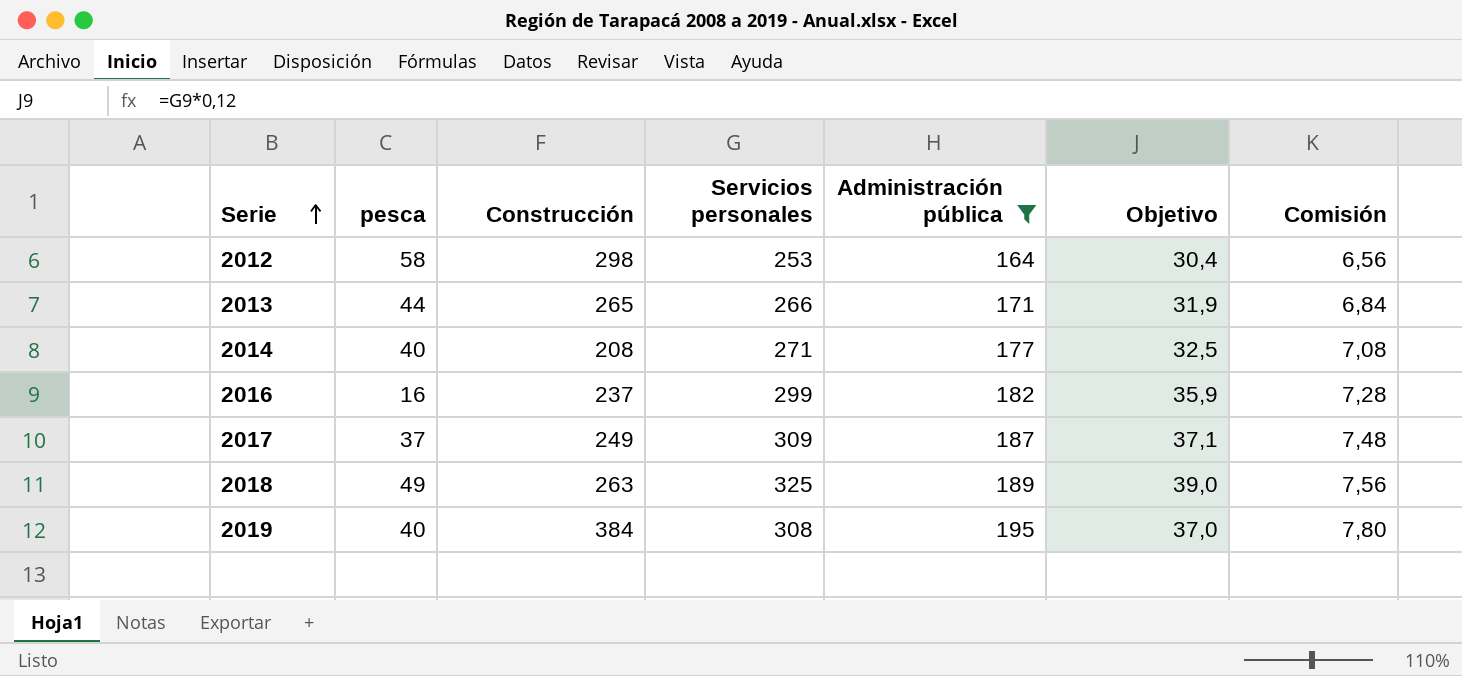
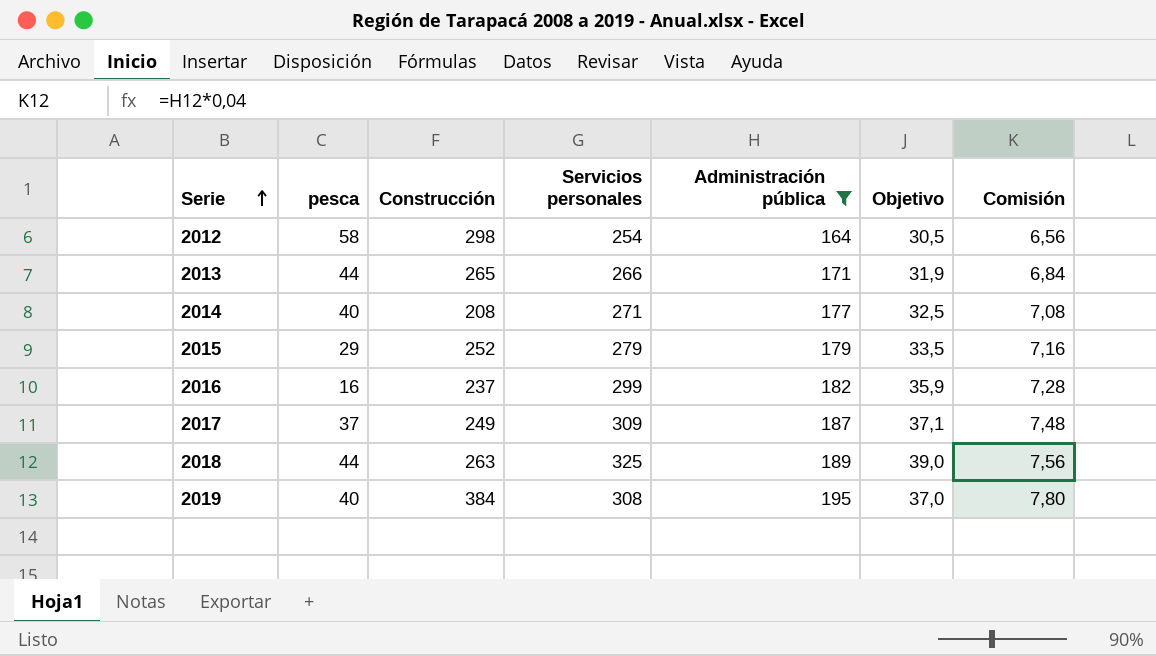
2012 | Servicios personales: 253 -> 254
2012 | Objetivo: 30,4 -> 30,5
row 2015: none -> 29 | 252 | 279 | 179 | 33,5 | 7,16
2018 | pesca: 49 -> 44

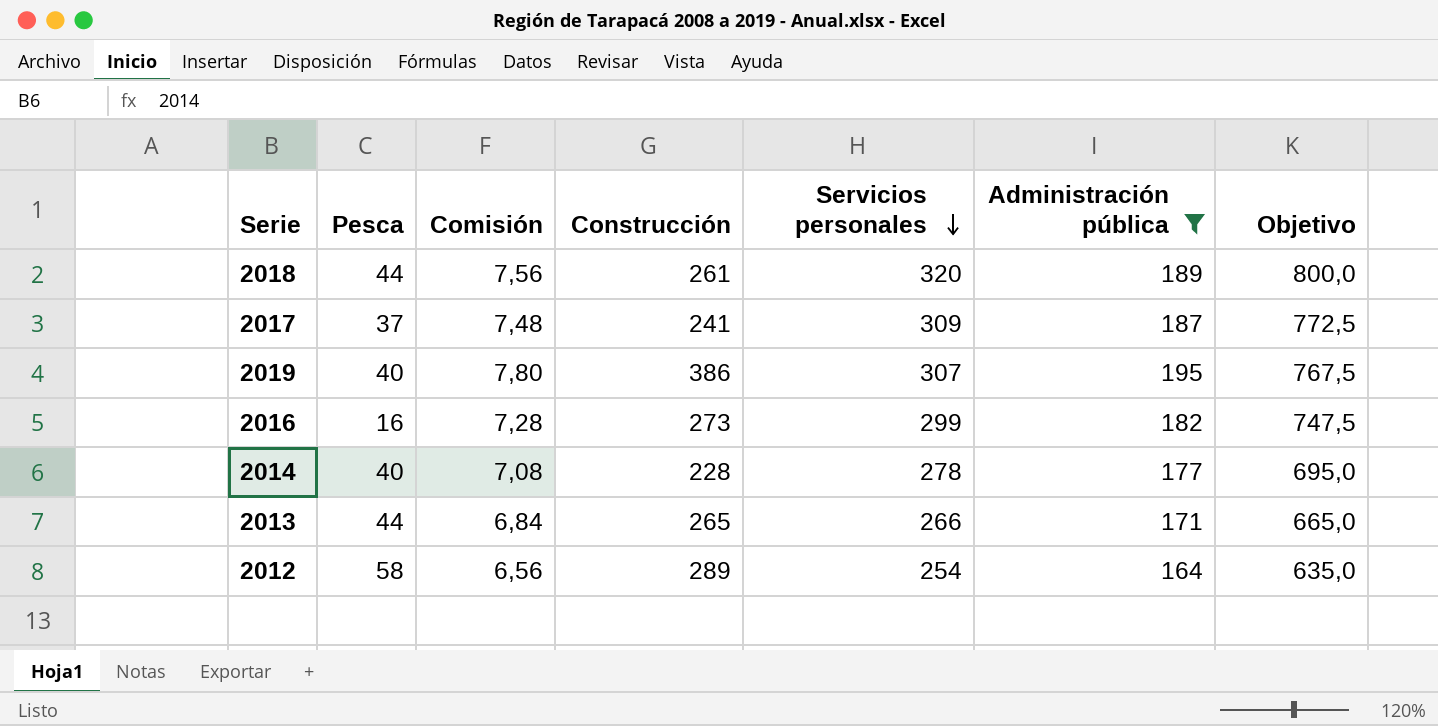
row order: Serie ascending -> Servicios personales descending
column name: pesca -> Pesca
column Comisión | position: 7 -> 3
column Objetivo | formula: [Servicios personales] * 0,12 -> [Servicios personales] * 2,5
row 2015: 29 | 252 | 279 | 179 | 33,5 | 7,16 -> none
2018 | Construcción: 263 -> 261
2018 | Servicios personales: 325 -> 320
2017 | Construcción: 249 -> 241
2019 | Construcción: 384 -> 386
2019 | Servicios personales: 308 -> 307
2016 | Construcción: 237 -> 273
2014 | Construcción: 208 -> 228
2014 | Servicios personales: 271 -> 278
2012 | Construcción: 298 -> 289

